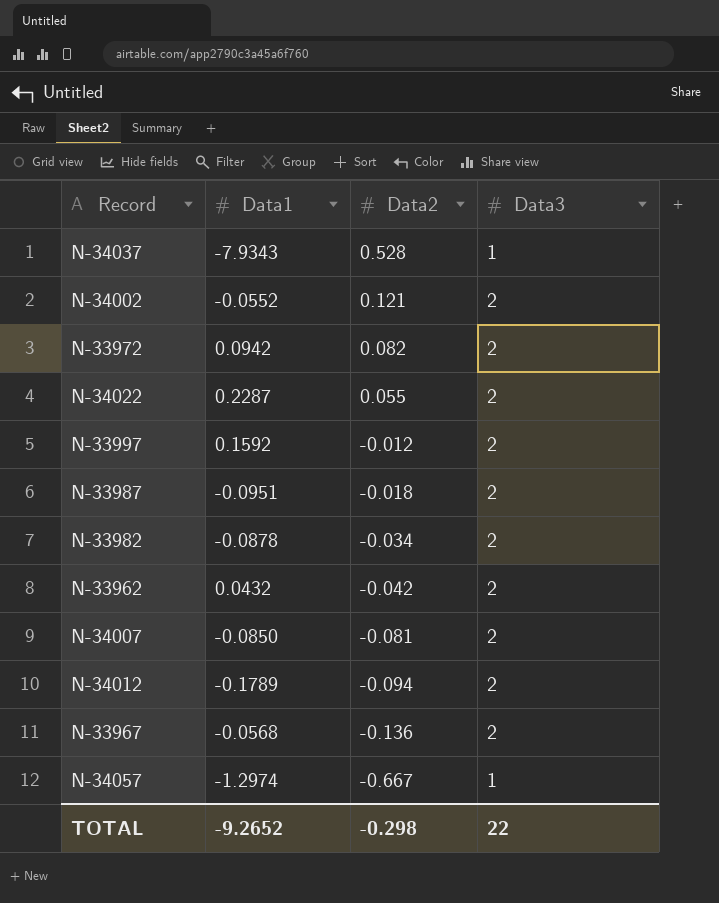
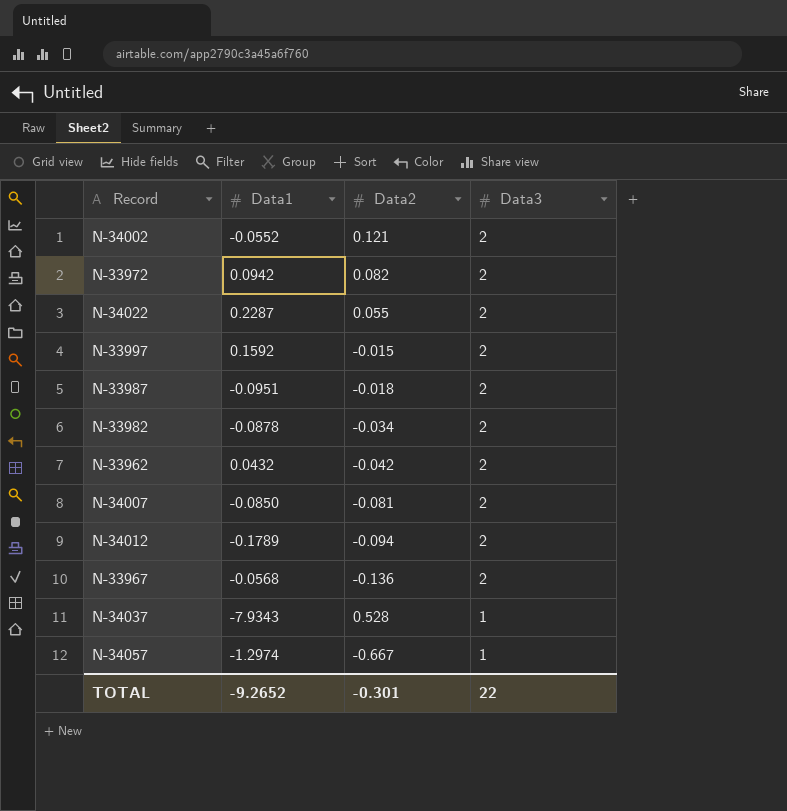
row order: Data2 descending -> Data3 descending
N-33997 | Data2: -0.012 -> -0.015
TOTAL | Data2: -0.298 -> -0.301

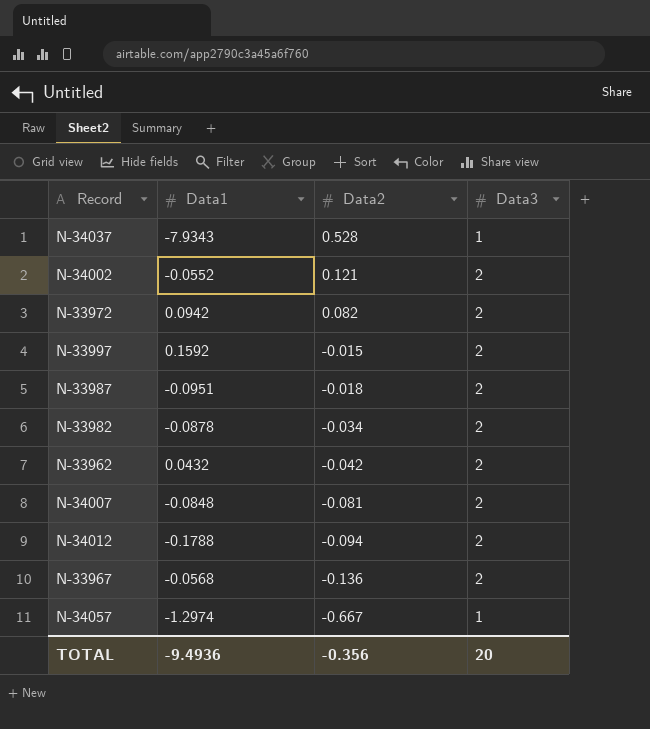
row order: Data3 descending -> Data2 descending
row N-34022: 0.2287 | 0.055 | 2 -> none
N-34007 | Data1: -0.0850 -> -0.0848
N-34012 | Data1: -0.1789 -> -0.1788
TOTAL | Data1: -9.2652 -> -9.4936
TOTAL | Data2: -0.301 -> -0.356
TOTAL | Data3: 22 -> 20

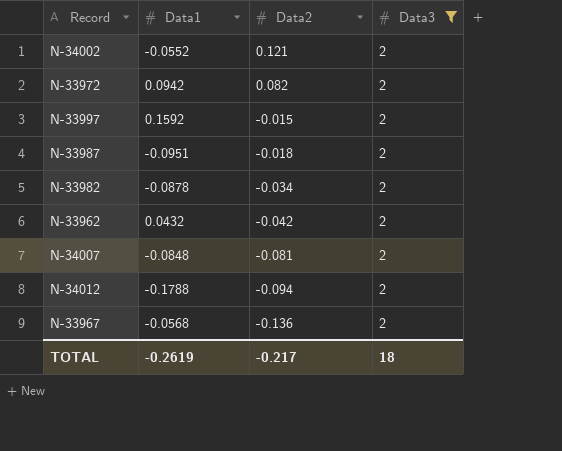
filter: none -> Data3 = 2
TOTAL | Data1: -9.4936 -> -0.2619
TOTAL | Data2: -0.356 -> -0.217
TOTAL | Data3: 20 -> 18

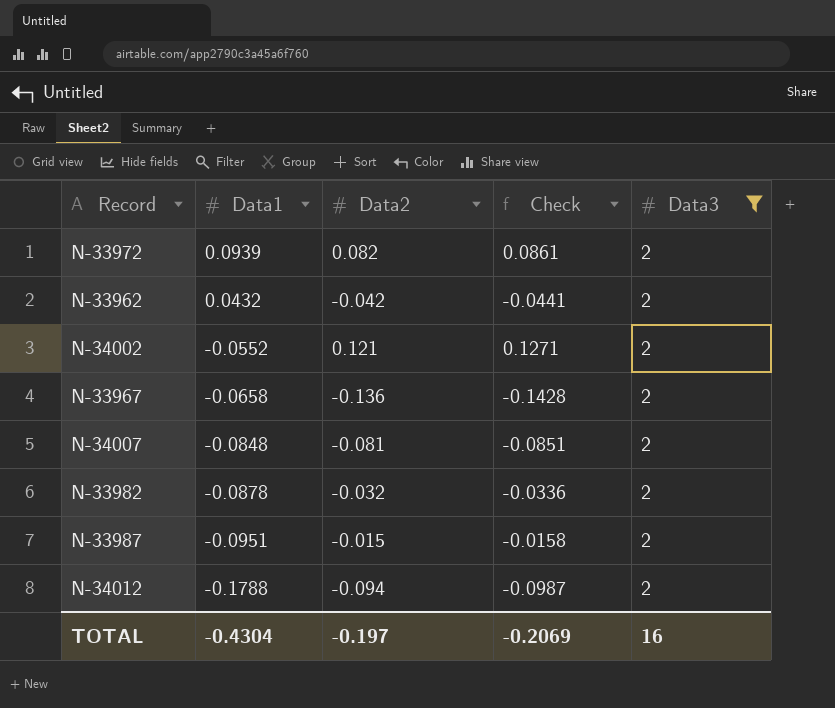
row order: Data2 descending -> Data1 descending
column Check | formula: none -> [Data2] * 1.05
row N-33997: 0.1592 | -0.015 | 2 -> none
N-33972 | Data1: 0.0942 -> 0.0939
N-33967 | Data1: -0.0568 -> -0.0658
N-33982 | Data2: -0.034 -> -0.032
N-33987 | Data2: -0.018 -> -0.015
TOTAL | Data1: -0.2619 -> -0.4304
TOTAL | Data2: -0.217 -> -0.197
TOTAL | Data3: 18 -> 16

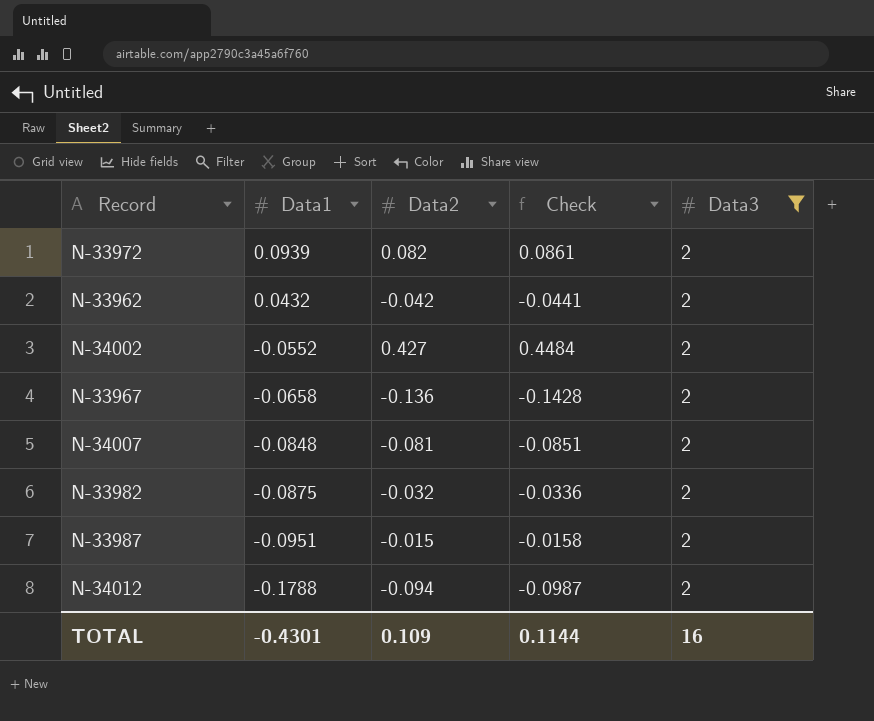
N-34002 | Data2: 0.121 -> 0.427
N-34002 | Check: 0.1271 -> 0.4484
N-33982 | Data1: -0.0878 -> -0.0875
TOTAL | Data1: -0.4304 -> -0.4301
TOTAL | Data2: -0.197 -> 0.109
TOTAL | Check: -0.2069 -> 0.1144

